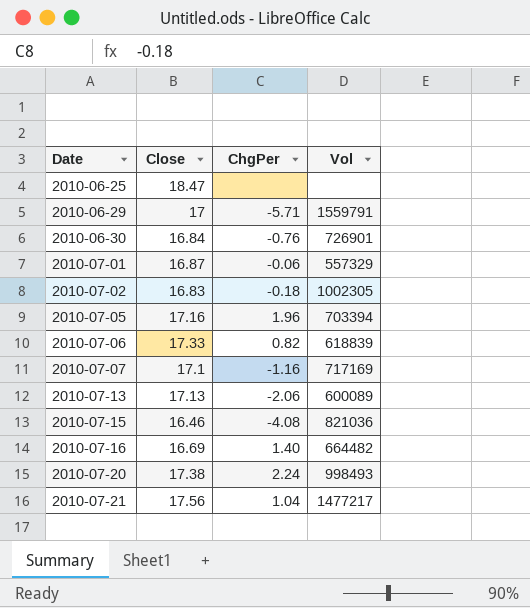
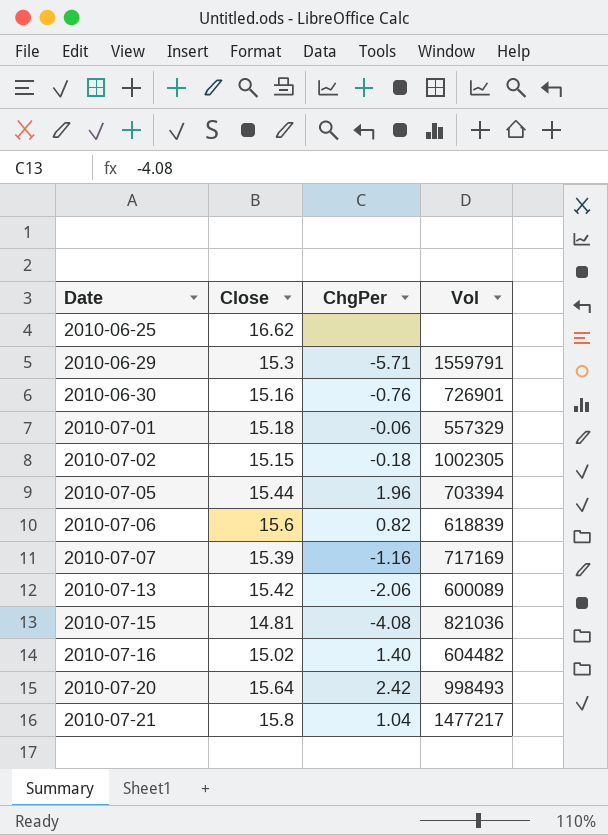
2010-06-25 | Close: 18.47 -> 16.62
2010-06-29 | Close: 17 -> 15.3
2010-06-30 | Close: 16.84 -> 15.16
2010-07-01 | Close: 16.87 -> 15.18
2010-07-02 | Close: 16.83 -> 15.15
2010-07-05 | Close: 17.16 -> 15.44
2010-07-06 | Close: 17.33 -> 15.6
2010-07-07 | Close: 17.1 -> 15.39
2010-07-13 | Close: 17.13 -> 15.42
2010-07-15 | Close: 16.46 -> 14.81
2010-07-16 | Close: 16.69 -> 15.02
2010-07-16 | Vol: 664482 -> 604482
2010-07-20 | Close: 17.38 -> 15.64
2010-07-20 | ChgPer: 2.24 -> 2.42
2010-07-21 | Close: 17.56 -> 15.8

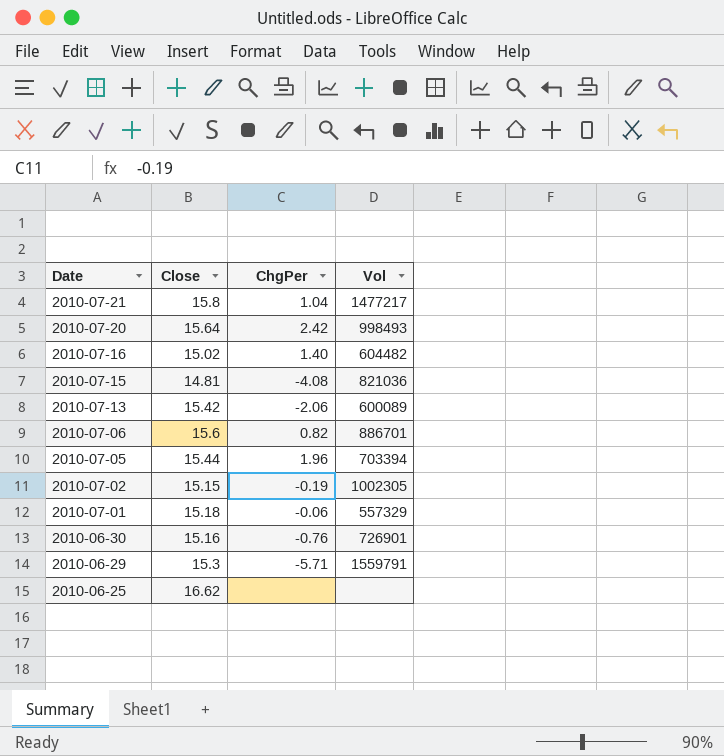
row order: Date ascending -> Date descending
row 2010-07-07: 15.39 | -1.16 | 717169 -> none
2010-07-06 | Vol: 618839 -> 886701
2010-07-02 | ChgPer: -0.18 -> -0.19

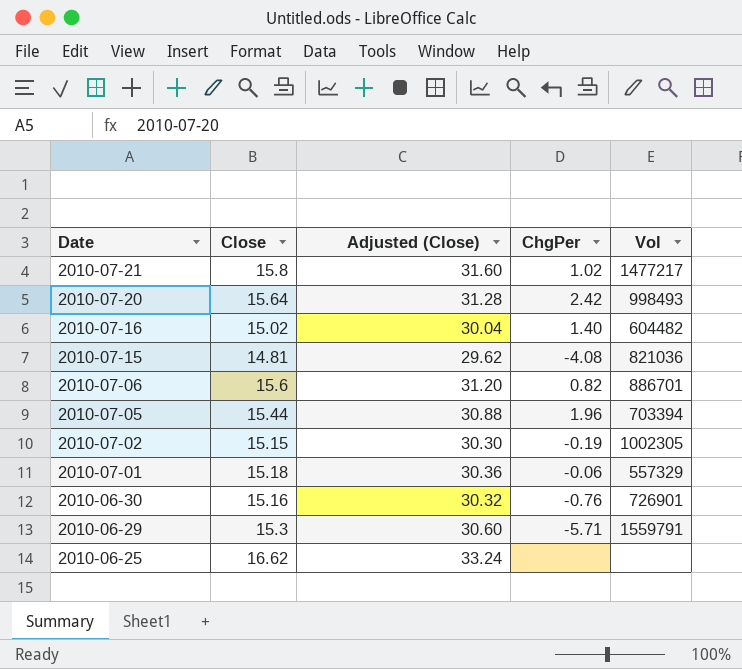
column Adjusted (Close) | formula: none -> [Close] * 2
row 2010-07-13: 15.42 | -2.06 | 600089 -> none
2010-07-21 | ChgPer: 1.04 -> 1.02

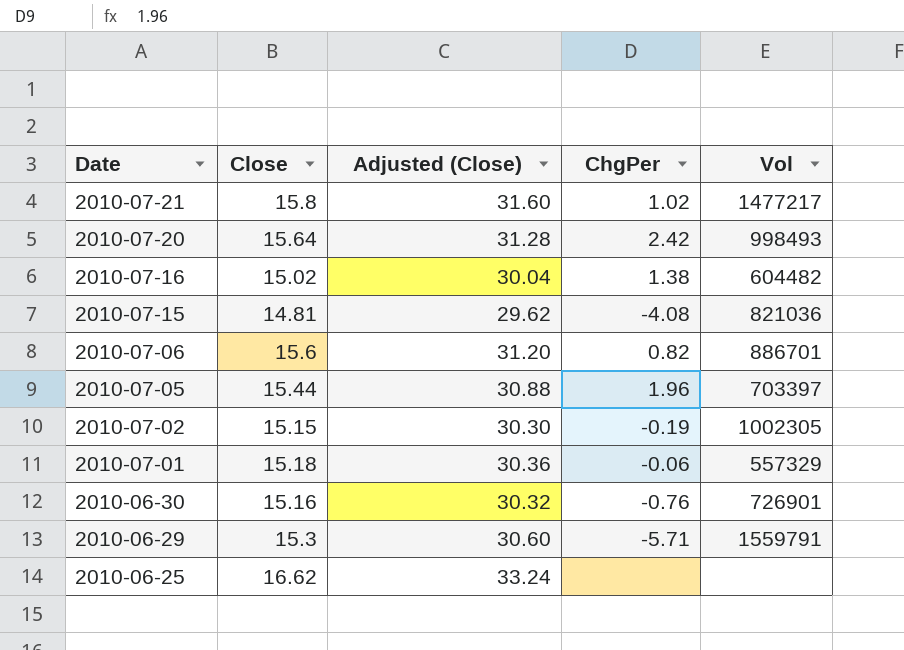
2010-07-16 | ChgPer: 1.40 -> 1.38
2010-07-05 | Vol: 703394 -> 703397

